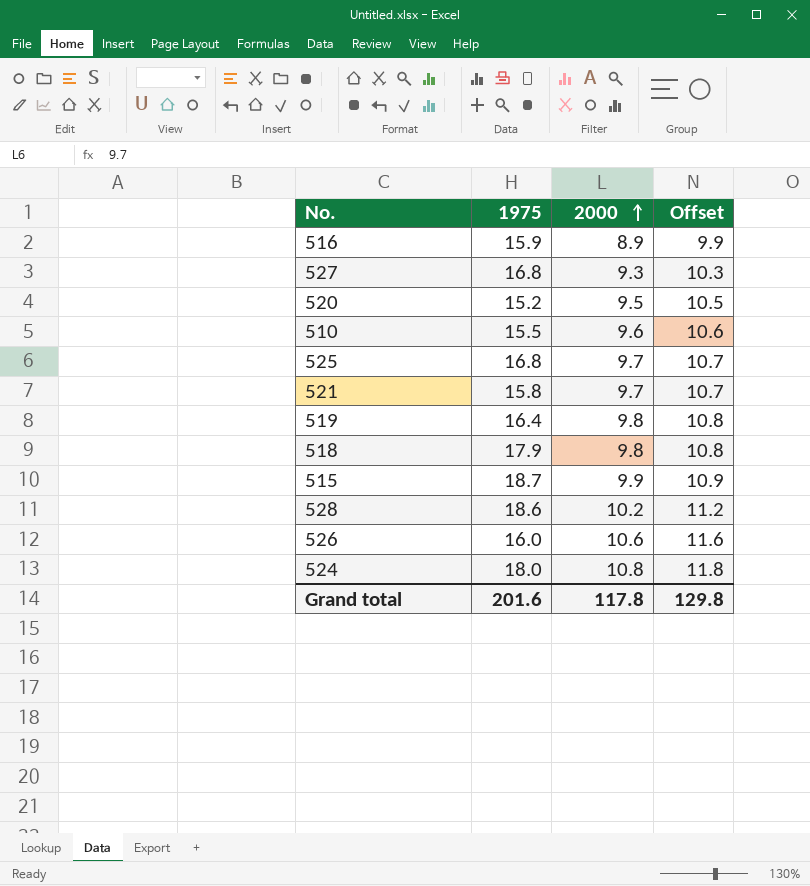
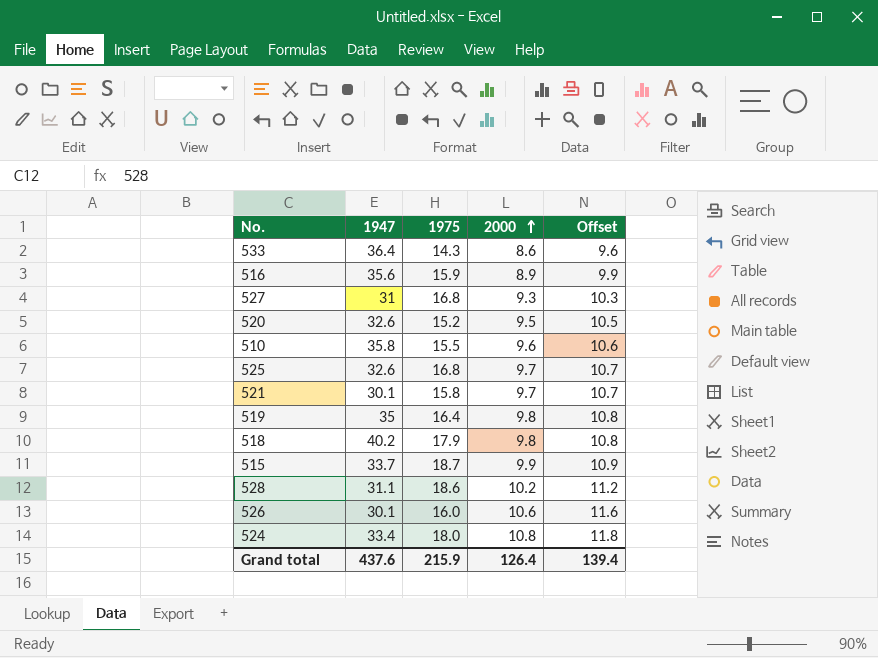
column 1947 | position: none -> 2
row 533: none -> 36.4 | 14.3 | 8.6 | 9.6
Grand total | 1975: 201.6 -> 215.9
Grand total | 2000: 117.8 -> 126.4
Grand total | Offset: 129.8 -> 139.4

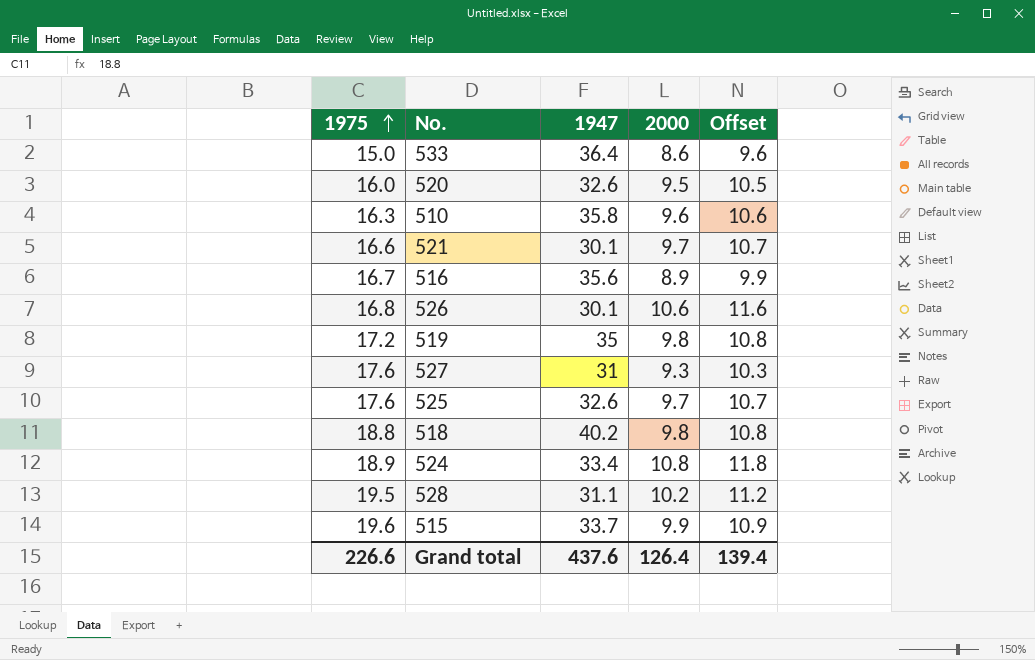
row order: 2000 ascending -> 1975 ascending
column 1975 | position: 3 -> 1
533 | 1975: 14.3 -> 15.0
520 | 1975: 15.2 -> 16.0
510 | 1975: 15.5 -> 16.3
521 | 1975: 15.8 -> 16.6
516 | 1975: 15.9 -> 16.7
526 | 1975: 16.0 -> 16.8
519 | 1975: 16.4 -> 17.2
527 | 1975: 16.8 -> 17.6
525 | 1975: 16.8 -> 17.6
518 | 1975: 17.9 -> 18.8
524 | 1975: 18.0 -> 18.9
528 | 1975: 18.6 -> 19.5
515 | 1975: 18.7 -> 19.6
Grand total | 1975: 215.9 -> 226.6

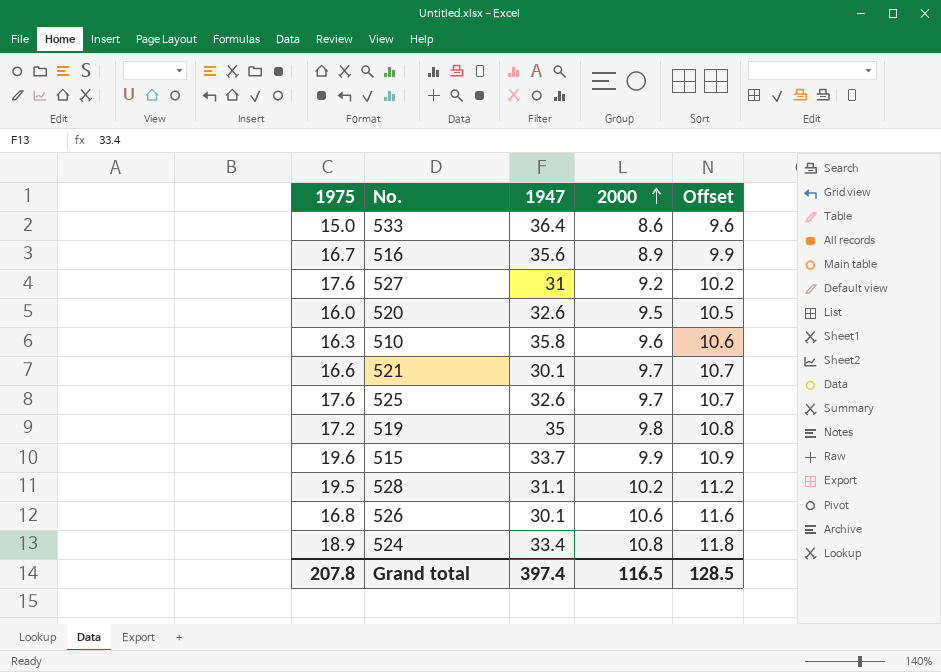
row order: 1975 ascending -> 2000 ascending
row 518: 18.8 | 40.2 | 9.8 | 10.8 -> none
527 | 2000: 9.3 -> 9.2
527 | Offset: 10.3 -> 10.2
Grand total | 1975: 226.6 -> 207.8
Grand total | 1947: 437.6 -> 397.4
Grand total | 2000: 126.4 -> 116.5
Grand total | Offset: 139.4 -> 128.5

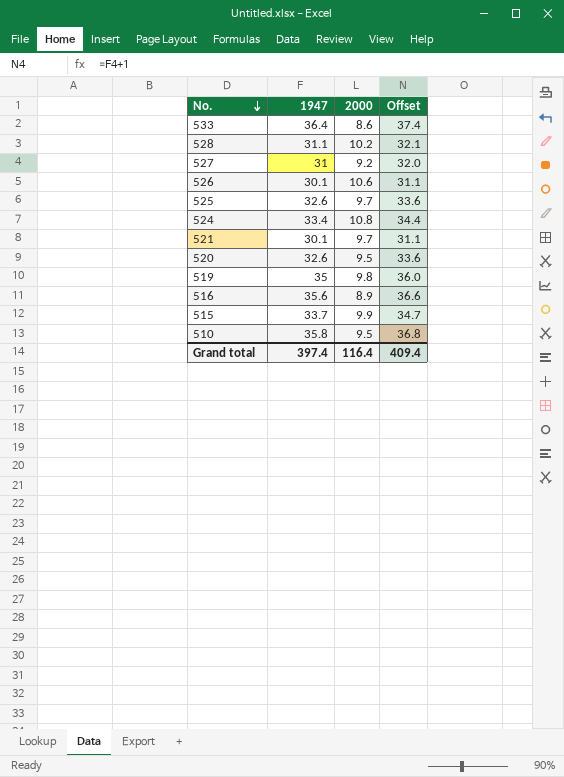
row order: 2000 ascending -> No. descending
column 1975 | position: 1 -> none
column Offset | formula: [2000] + 1 -> [1947] + 1
510 | 2000: 9.6 -> 9.5
Grand total | 2000: 116.5 -> 116.4
Grand total | Offset: 128.5 -> 409.4

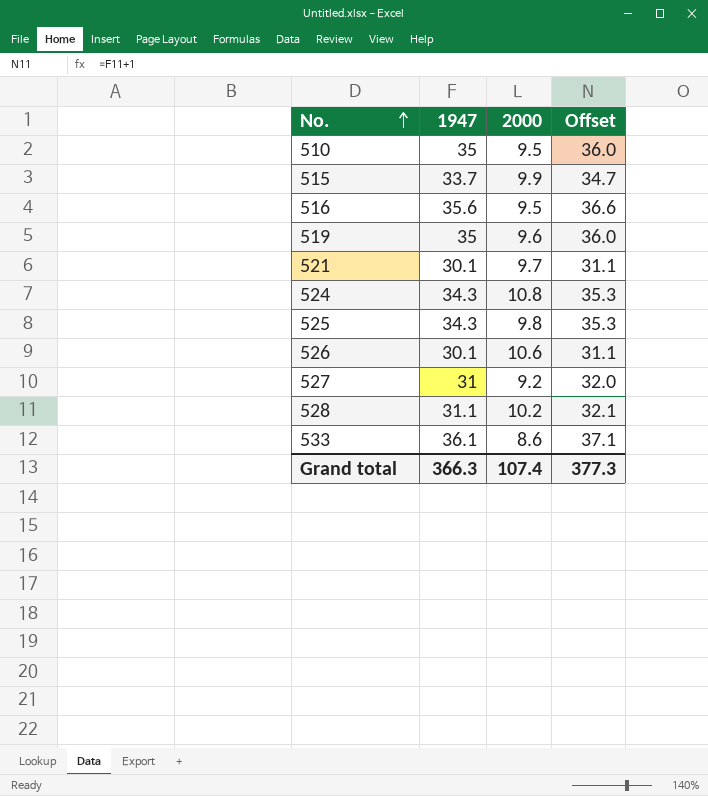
row order: No. descending -> No. ascending
row 520: 32.6 | 9.5 | 33.6 -> none
510 | 1947: 35.8 -> 35
510 | Offset: 36.8 -> 36.0
516 | 2000: 8.9 -> 9.5
519 | 2000: 9.8 -> 9.6
524 | 1947: 33.4 -> 34.3
524 | Offset: 34.4 -> 35.3
525 | 1947: 32.6 -> 34.3
525 | 2000: 9.7 -> 9.8
525 | Offset: 33.6 -> 35.3
533 | 1947: 36.4 -> 36.1
533 | Offset: 37.4 -> 37.1
Grand total | 1947: 397.4 -> 366.3
Grand total | 2000: 116.4 -> 107.4
Grand total | Offset: 409.4 -> 377.3

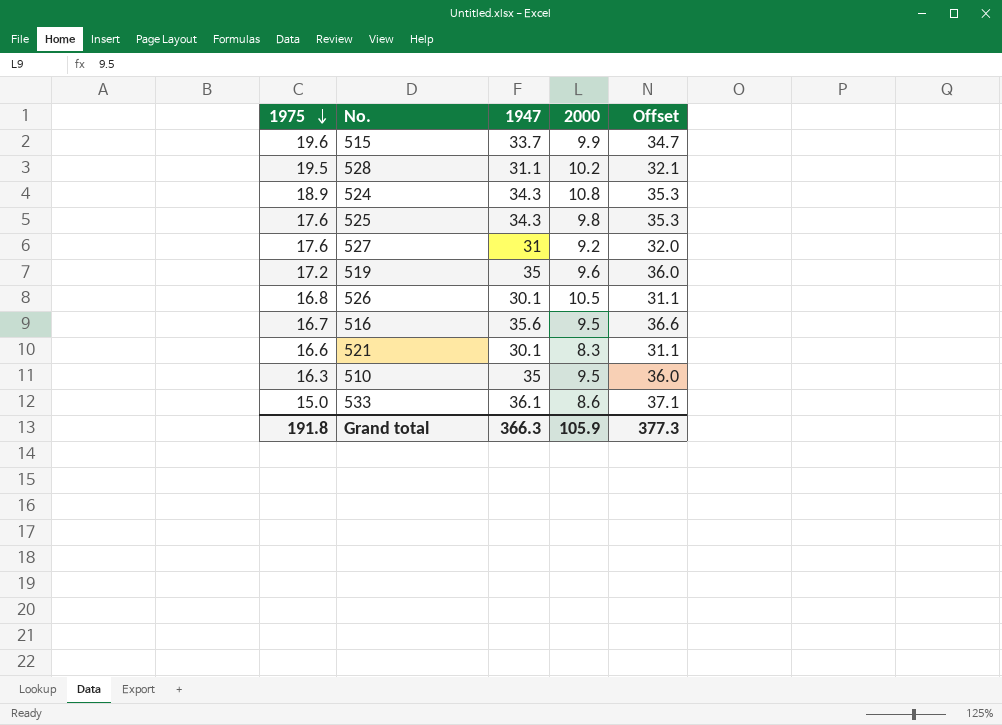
row order: No. ascending -> 1975 descending
column 1975 | position: none -> 1
526 | 2000: 10.6 -> 10.5
521 | 2000: 9.7 -> 8.3
Grand total | 2000: 107.4 -> 105.9

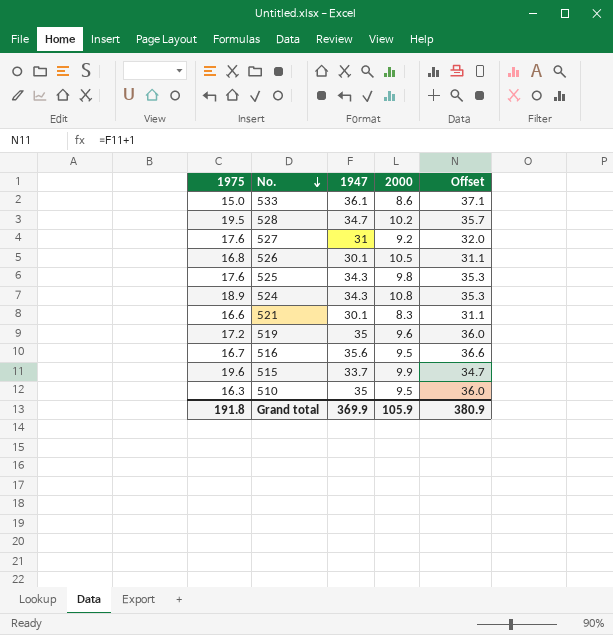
row order: 1975 descending -> No. descending
528 | 1947: 31.1 -> 34.7
528 | Offset: 32.1 -> 35.7
Grand total | 1947: 366.3 -> 369.9
Grand total | Offset: 377.3 -> 380.9

